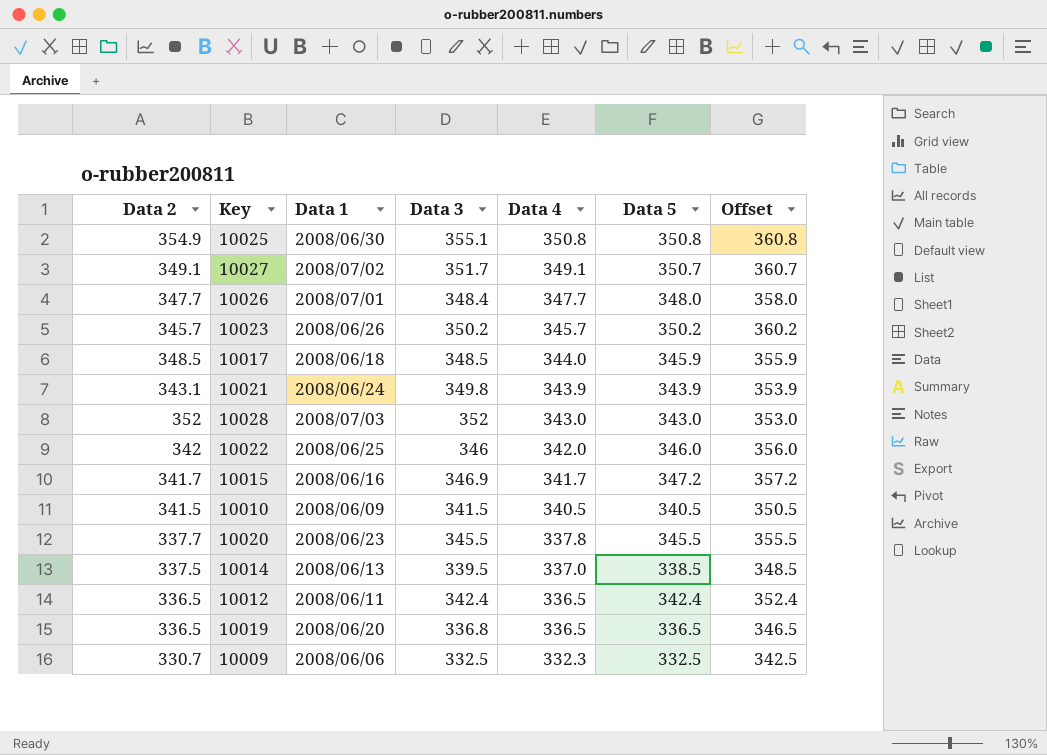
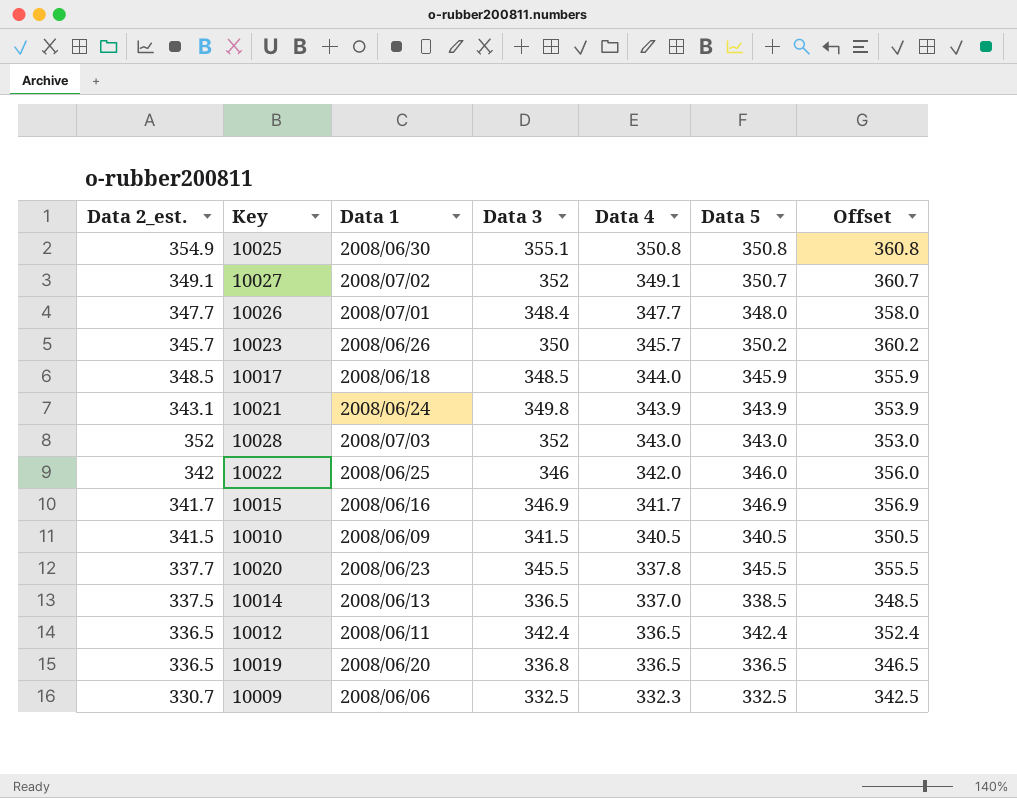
column name: Data 2 -> Data 2_est.
10027 | Data 3: 351.7 -> 352
10023 | Data 3: 350.2 -> 350
10015 | Data 5: 347.2 -> 346.9
10015 | Offset: 357.2 -> 356.9
10014 | Data 3: 339.5 -> 336.5

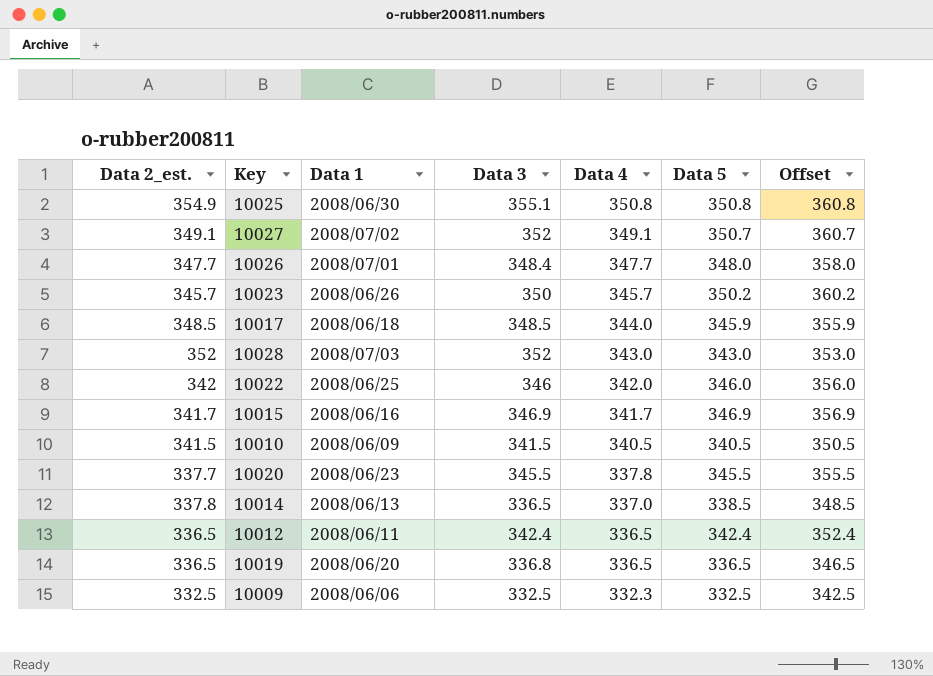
row 10021: 343.1 | 2008/06/24 | 349.8 | 343.9 | 343.9 | 353.9 -> none
10014 | Data 2_est.: 337.5 -> 337.8
10009 | Data 2_est.: 330.7 -> 332.5

